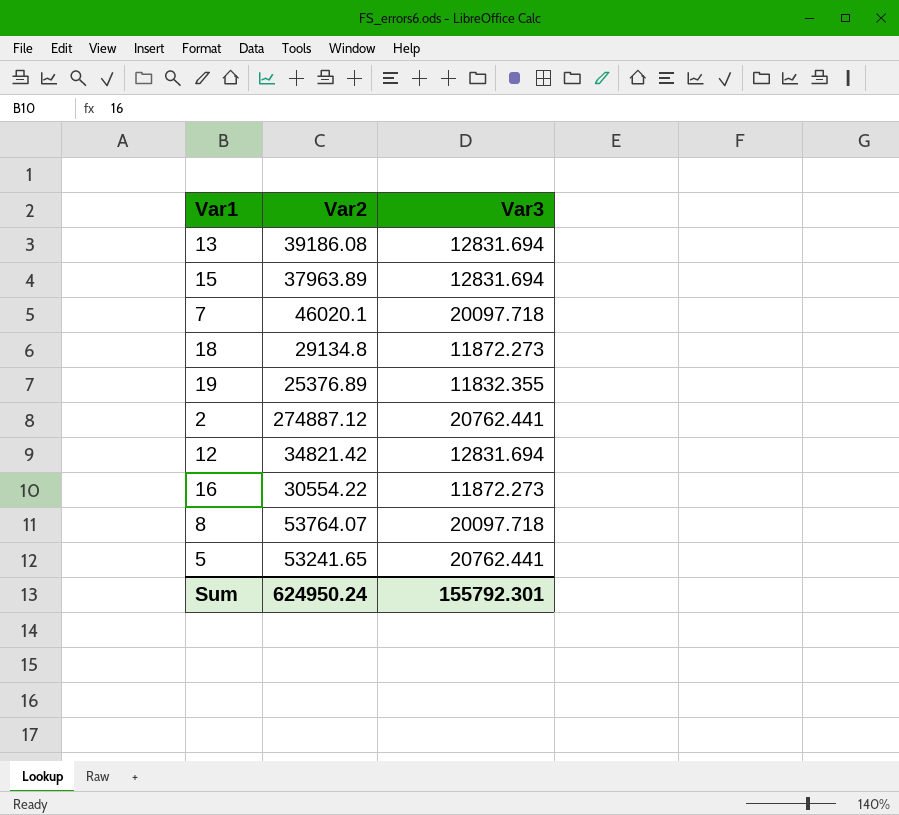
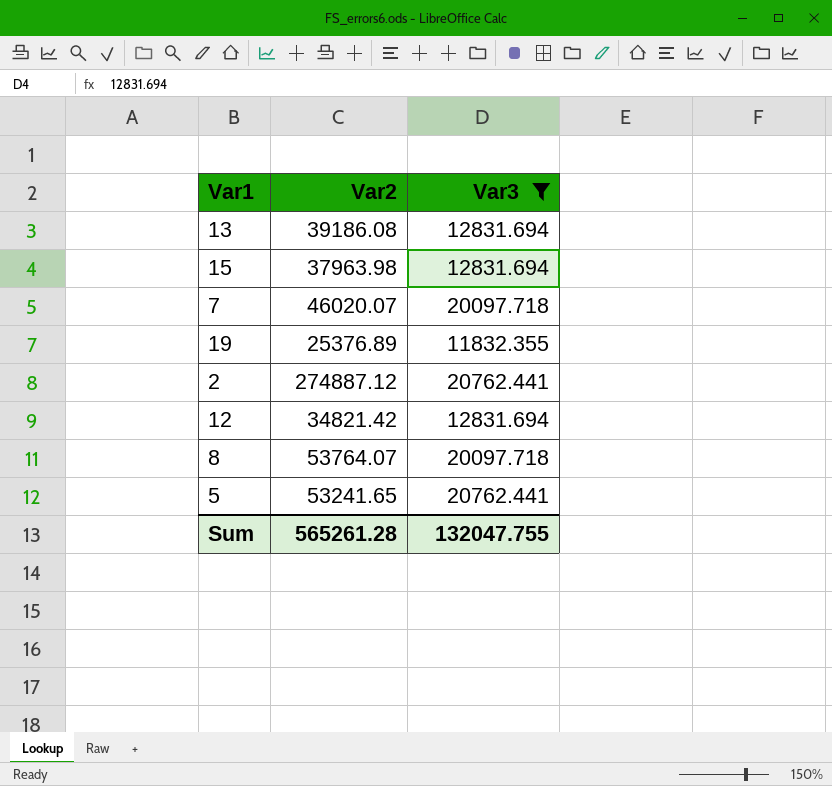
filter: none -> Var3 != 11872.273
15 | Var2: 37963.89 -> 37963.98
7 | Var2: 46020.1 -> 46020.07
Sum | Var2: 624950.24 -> 565261.28
Sum | Var3: 155792.301 -> 132047.755

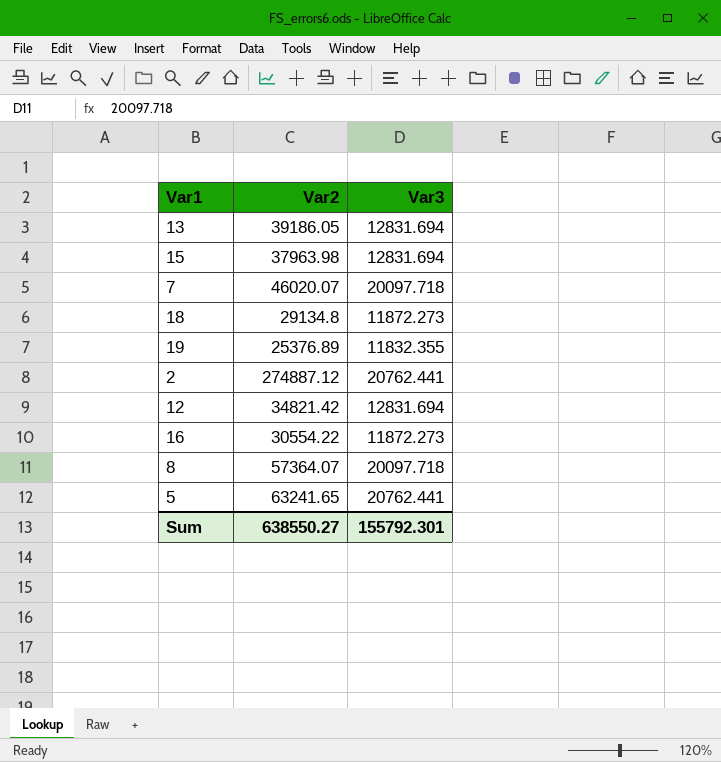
filter: Var3 != 11872.273 -> none
13 | Var2: 39186.08 -> 39186.05
8 | Var2: 53764.07 -> 57364.07
5 | Var2: 53241.65 -> 63241.65
Sum | Var2: 565261.28 -> 638550.27
Sum | Var3: 132047.755 -> 155792.301

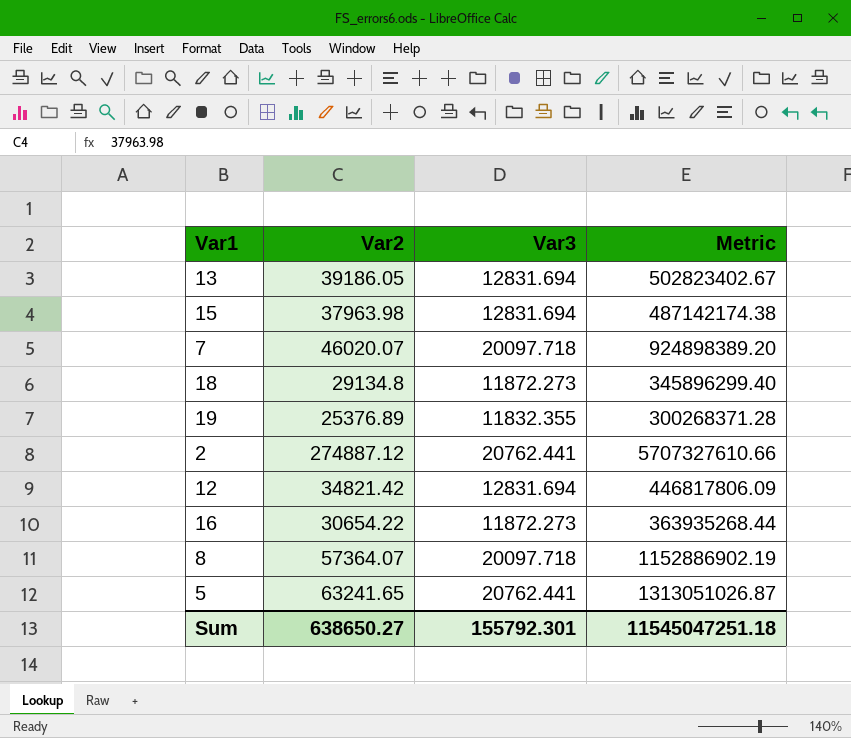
column Metric | formula: none -> [Var2] * [Var3]
16 | Var2: 30554.22 -> 30654.22
Sum | Var2: 638550.27 -> 638650.27

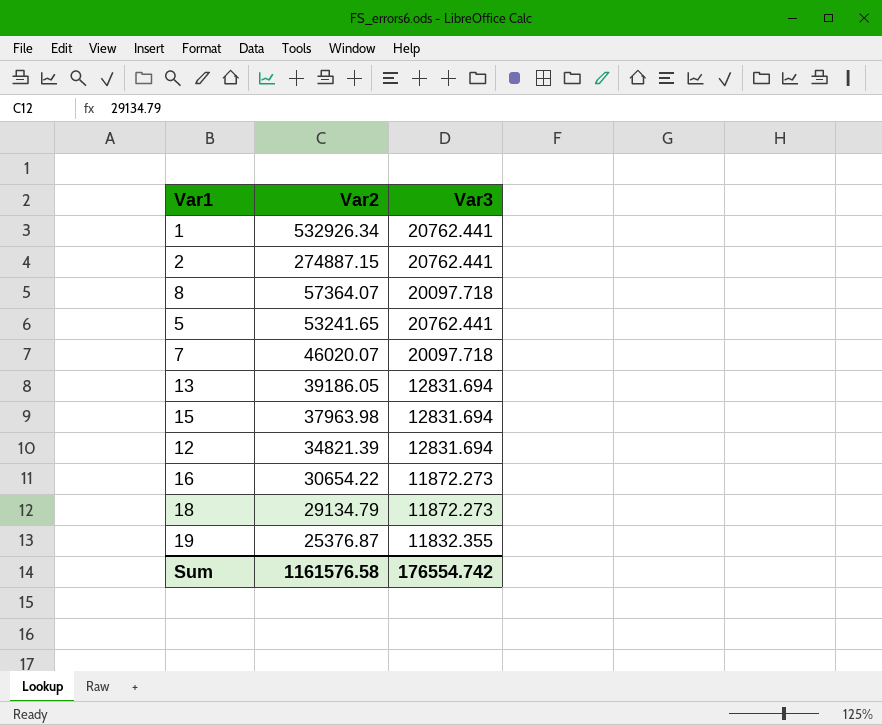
row order: none -> Var2 descending
column Metric | formula: [Var2] * [Var3] -> none
row 1: none -> 532926.34 | 20762.441
2 | Var2: 274887.12 -> 274887.15
5 | Var2: 63241.65 -> 53241.65
12 | Var2: 34821.42 -> 34821.39
18 | Var2: 29134.8 -> 29134.79
19 | Var2: 25376.89 -> 25376.87
Sum | Var2: 638650.27 -> 1161576.58
Sum | Var3: 155792.301 -> 176554.742

